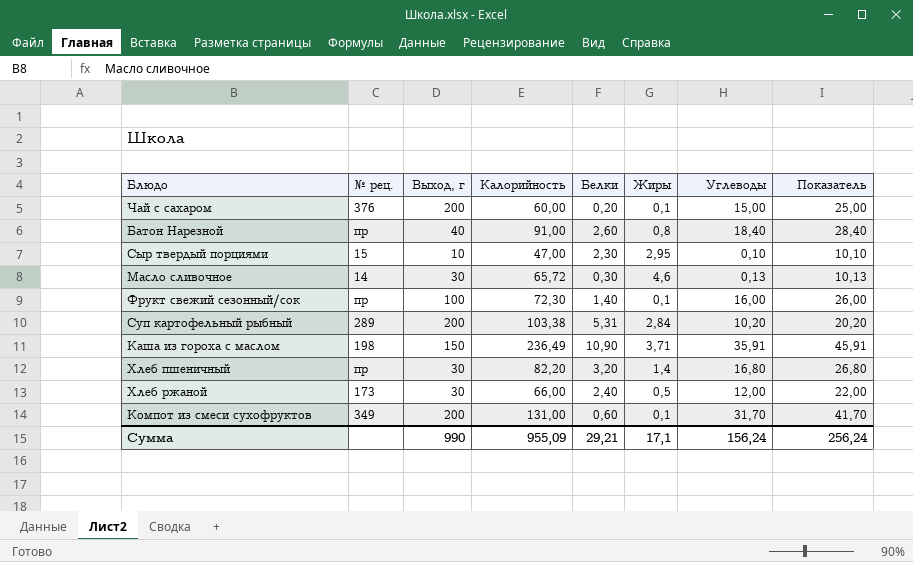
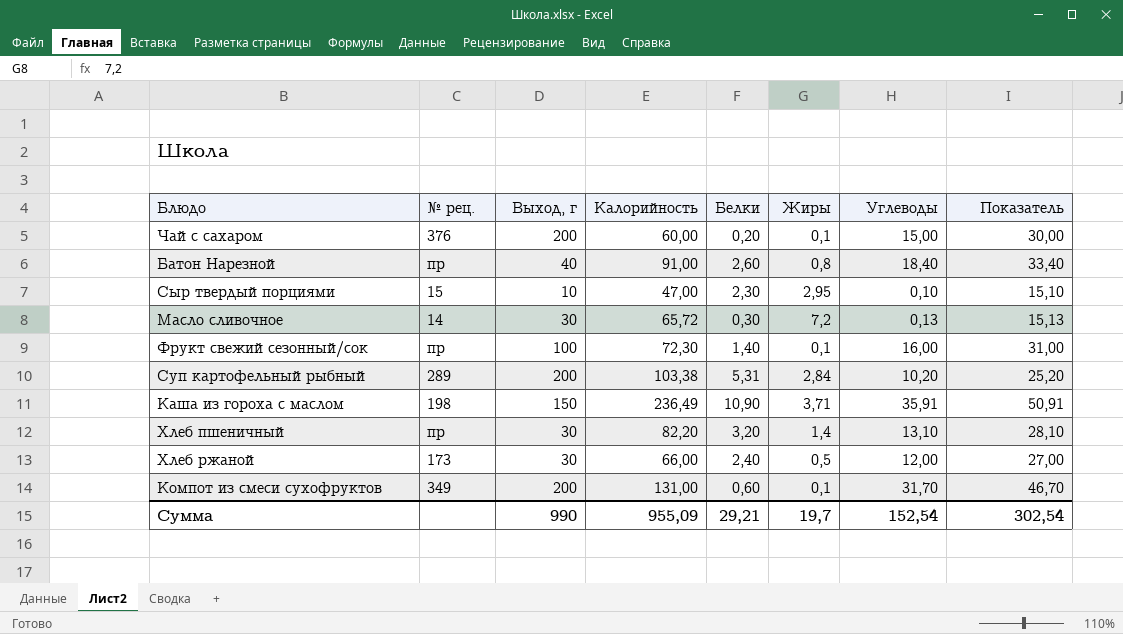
column Показатель | formula: [Углеводы] + 10 -> [Углеводы] + 15
Масло сливочное | Жиры: 4,6 -> 7,2
Хлеб пшеничный | Углеводы: 16,80 -> 13,10
Сумма | Жиры: 17,1 -> 19,7
Сумма | Углеводы: 156,24 -> 152,54
Сумма | Показатель: 256,24 -> 302,54

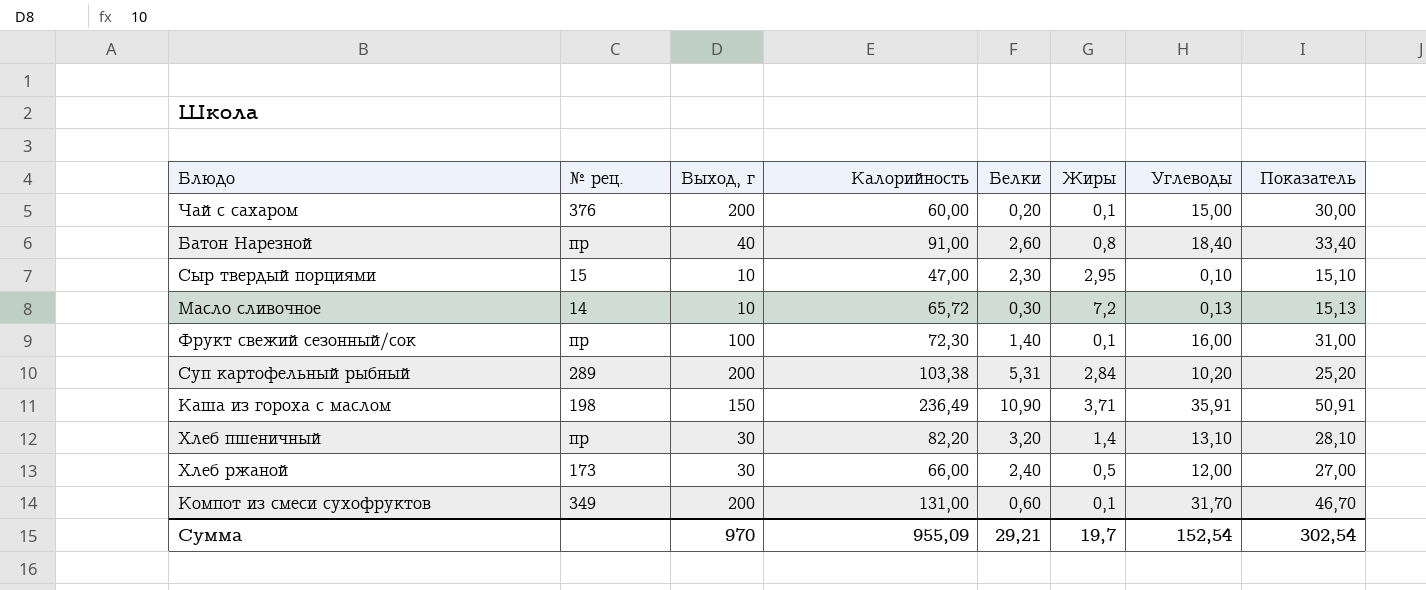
Масло сливочное | Выход, г: 30 -> 10
Сумма | Выход, г: 990 -> 970

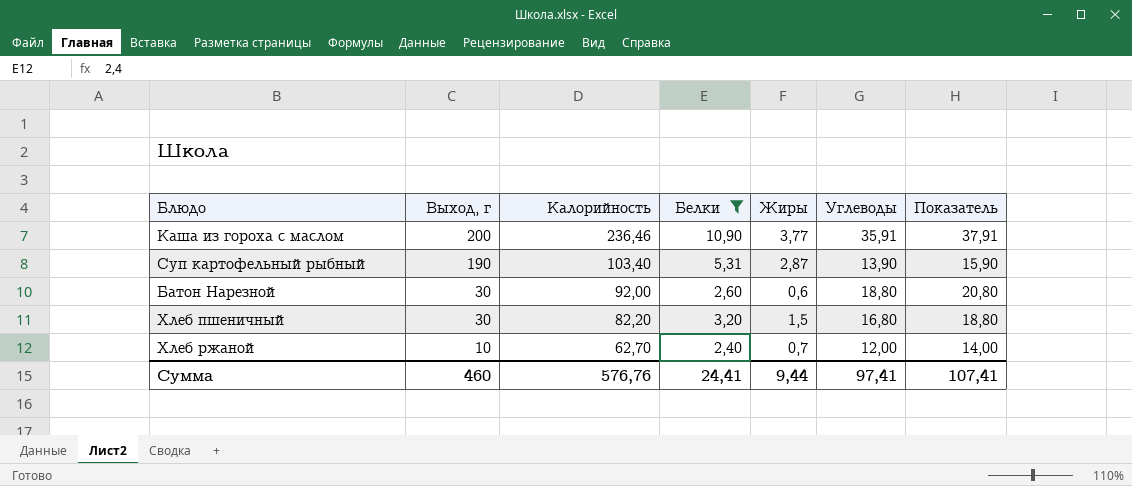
filter: none -> Белки >= 2,40
row order: none -> Выход, г descending
column № рец. | position: 2 -> none
column Показатель | formula: [Углеводы] + 15 -> [Углеводы] + 2
Каша из гороха с маслом | Выход, г: 150 -> 200
Каша из гороха с маслом | Калорийность: 236,49 -> 236,46
Каша из гороха с маслом | Жиры: 3,71 -> 3,77
Суп картофельный рыбный | Выход, г: 200 -> 190
Суп картофельный рыбный | Калорийность: 103,38 -> 103,40
Суп картофельный рыбный | Жиры: 2,84 -> 2,87
Суп картофельный рыбный | Углеводы: 10,20 -> 13,90
Батон Нарезной | Выход, г: 40 -> 30
Батон Нарезной | Калорийность: 91,00 -> 92,00
Батон Нарезной | Жиры: 0,8 -> 0,6
Батон Нарезной | Углеводы: 18,40 -> 18,80
Хлеб пшеничный | Жиры: 1,4 -> 1,5
Хлеб пшеничный | Углеводы: 13,10 -> 16,80
Хлеб ржаной | Выход, г: 30 -> 10
Хлеб ржаной | Калорийность: 66,00 -> 62,70
Хлеб ржаной | Жиры: 0,5 -> 0,7
Сумма | Выход, г: 970 -> 460
Сумма | Калорийность: 955,09 -> 576,76
Сумма | Белки: 29,21 -> 24,41
Сумма | Жиры: 19,7 -> 9,44
Сумма | Углеводы: 152,54 -> 97,41
Сумма | Показатель: 302,54 -> 107,41

